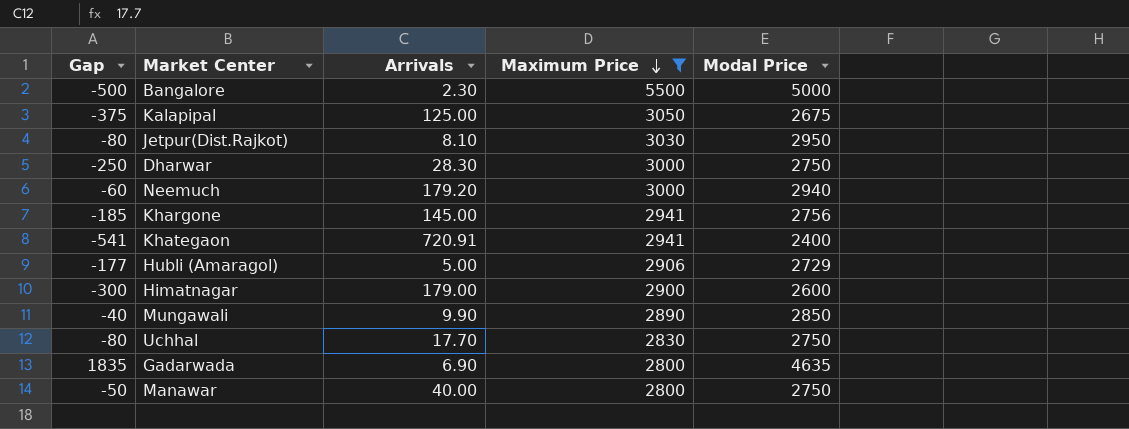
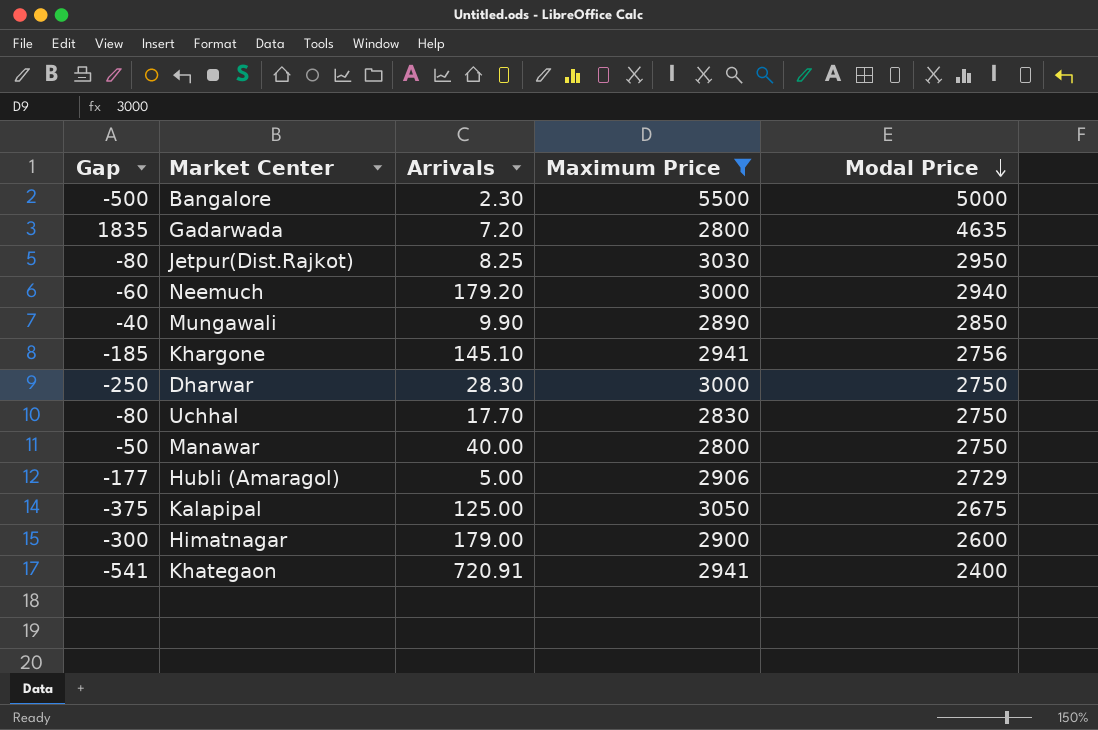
row order: Maximum Price descending -> Modal Price descending
Gadarwada | Arrivals: 6.90 -> 7.20
Jetpur(Dist.Rajkot) | Arrivals: 8.10 -> 8.25
Khargone | Arrivals: 145.00 -> 145.10

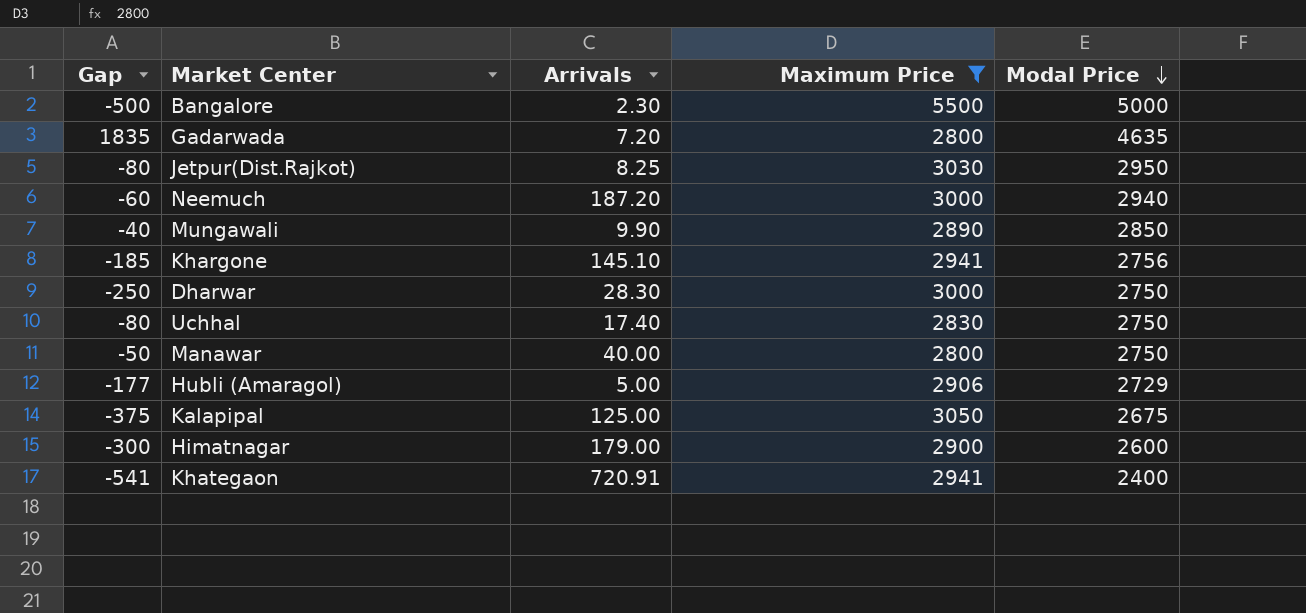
Neemuch | Arrivals: 179.20 -> 187.20
Uchhal | Arrivals: 17.70 -> 17.40

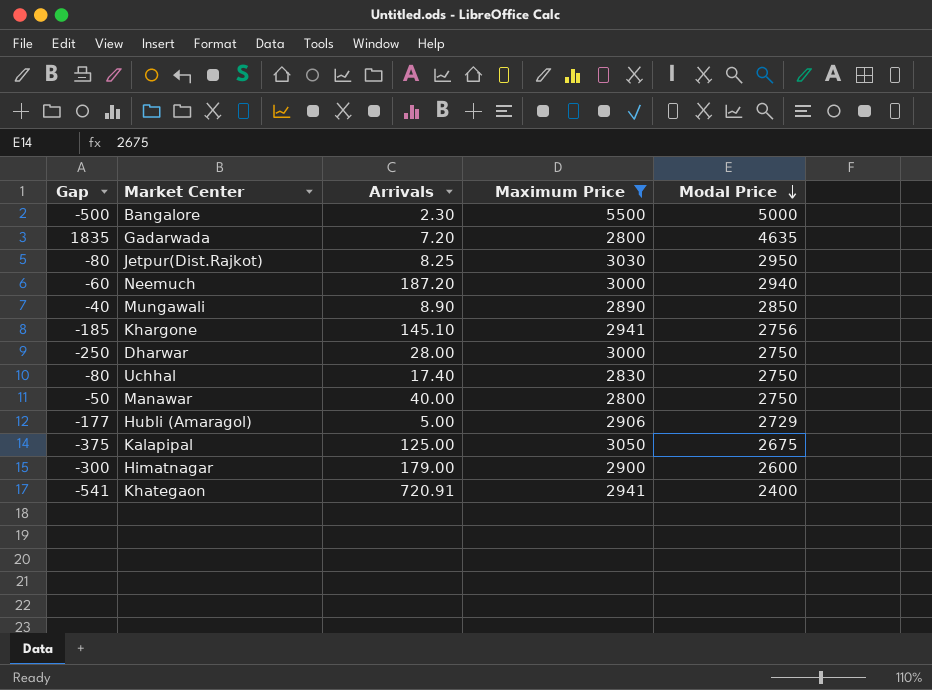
Mungawali | Arrivals: 9.90 -> 8.90
Dharwar | Arrivals: 28.30 -> 28.00

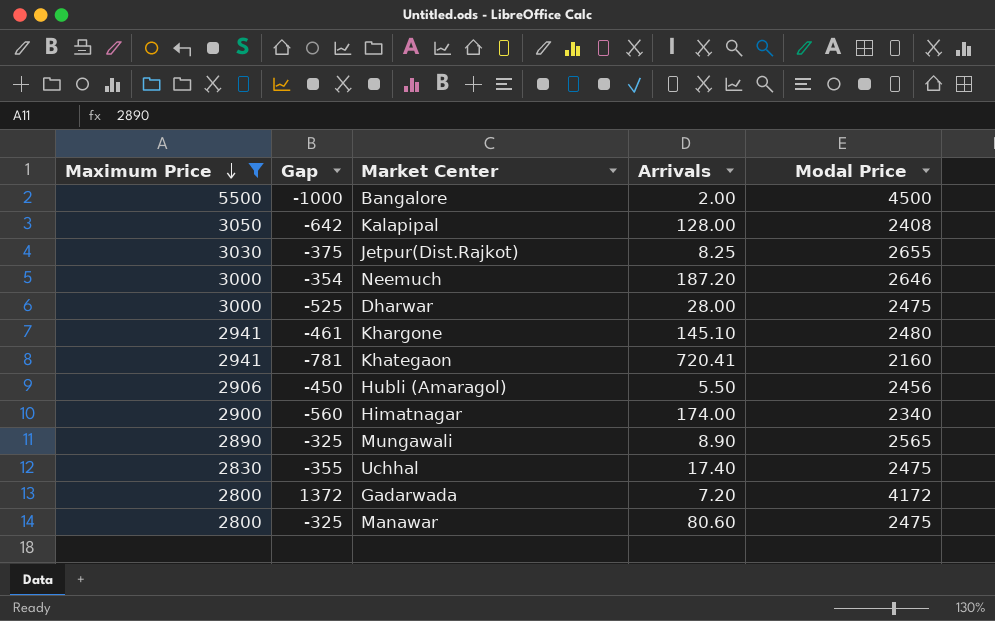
row order: Modal Price descending -> Maximum Price descending
column Maximum Price | position: 4 -> 1
Bangalore | Gap: -500 -> -1000
Bangalore | Arrivals: 2.30 -> 2.00
Bangalore | Modal Price: 5000 -> 4500
Kalapipal | Gap: -375 -> -642
Kalapipal | Arrivals: 125.00 -> 128.00
Kalapipal | Modal Price: 2675 -> 2408
Jetpur(Dist.Rajkot) | Gap: -80 -> -375
Jetpur(Dist.Rajkot) | Modal Price: 2950 -> 2655
Neemuch | Gap: -60 -> -354
Neemuch | Modal Price: 2940 -> 2646
Dharwar | Gap: -250 -> -525
Dharwar | Modal Price: 2750 -> 2475
Khargone | Gap: -185 -> -461
Khargone | Modal Price: 2756 -> 2480
Khategaon | Gap: -541 -> -781
Khategaon | Arrivals: 720.91 -> 720.41
Khategaon | Modal Price: 2400 -> 2160
Hubli (Amaragol) | Gap: -177 -> -450
Hubli (Amaragol) | Arrivals: 5.00 -> 5.50
Hubli (Amaragol) | Modal Price: 2729 -> 2456
Himatnagar | Gap: -300 -> -560
Himatnagar | Arrivals: 179.00 -> 174.00
Himatnagar | Modal Price: 2600 -> 2340
Mungawali | Gap: -40 -> -325
Mungawali | Modal Price: 2850 -> 2565
Uchhal | Gap: -80 -> -355
Uchhal | Modal Price: 2750 -> 2475
Gadarwada | Gap: 1835 -> 1372
Gadarwada | Modal Price: 4635 -> 4172
Manawar | Gap: -50 -> -325
Manawar | Arrivals: 40.00 -> 80.60
Manawar | Modal Price: 2750 -> 2475

